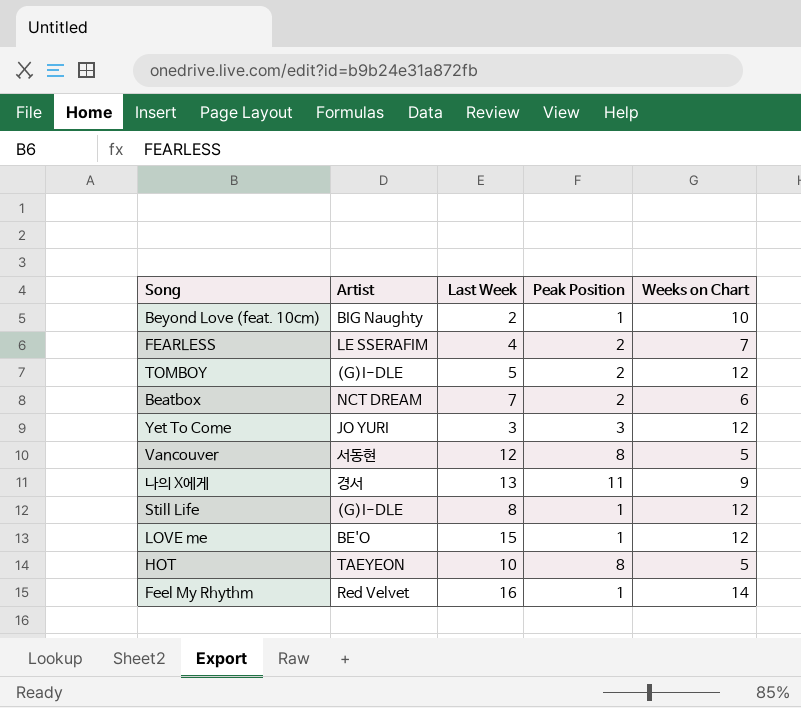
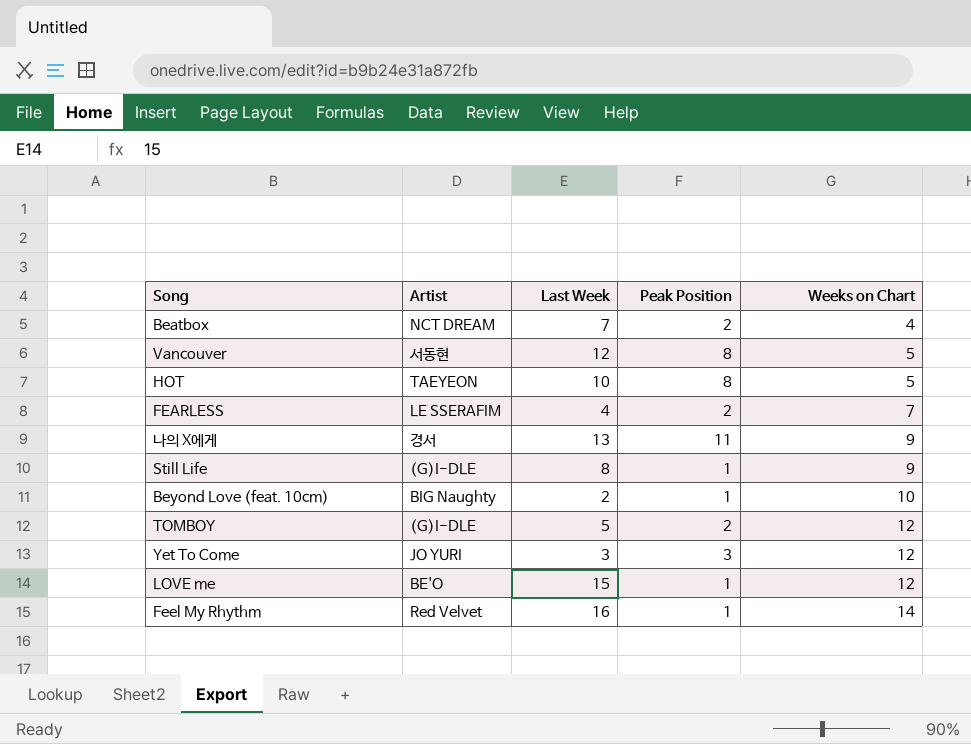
row order: none -> Weeks on Chart ascending
Beatbox | Weeks on Chart: 6 -> 4
Still Life | Weeks on Chart: 12 -> 9

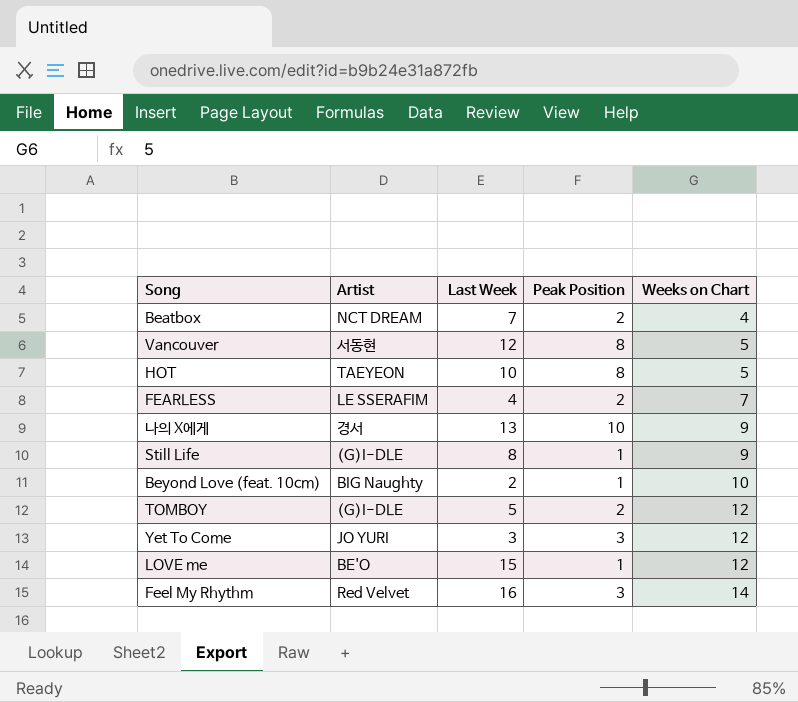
나의 X에게 | Peak Position: 11 -> 10
Feel My Rhythm | Peak Position: 1 -> 3

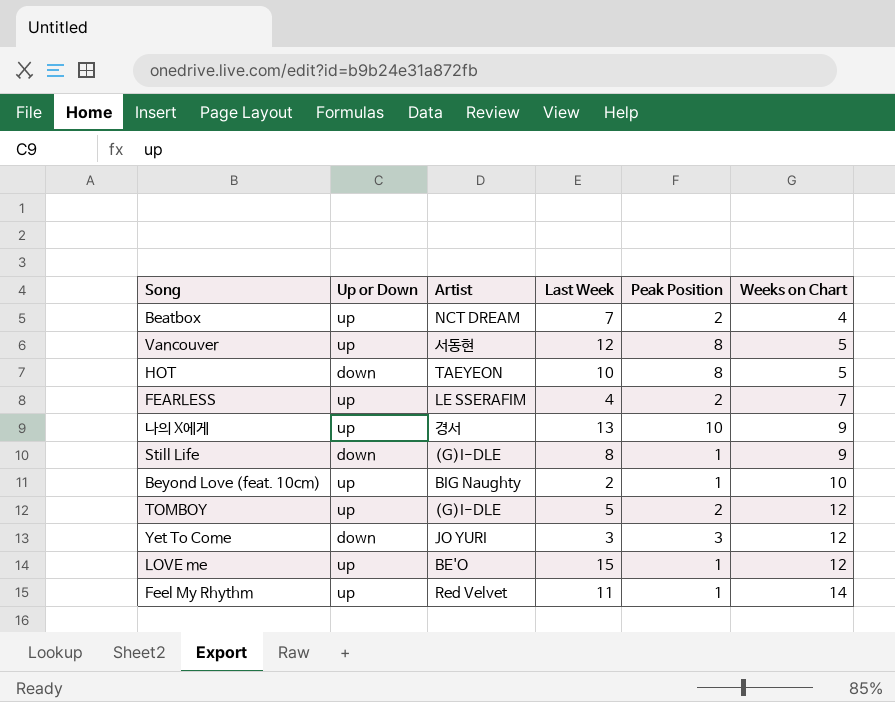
column Up or Down | position: none -> 2
Feel My Rhythm | Last Week: 16 -> 11
Feel My Rhythm | Peak Position: 3 -> 1

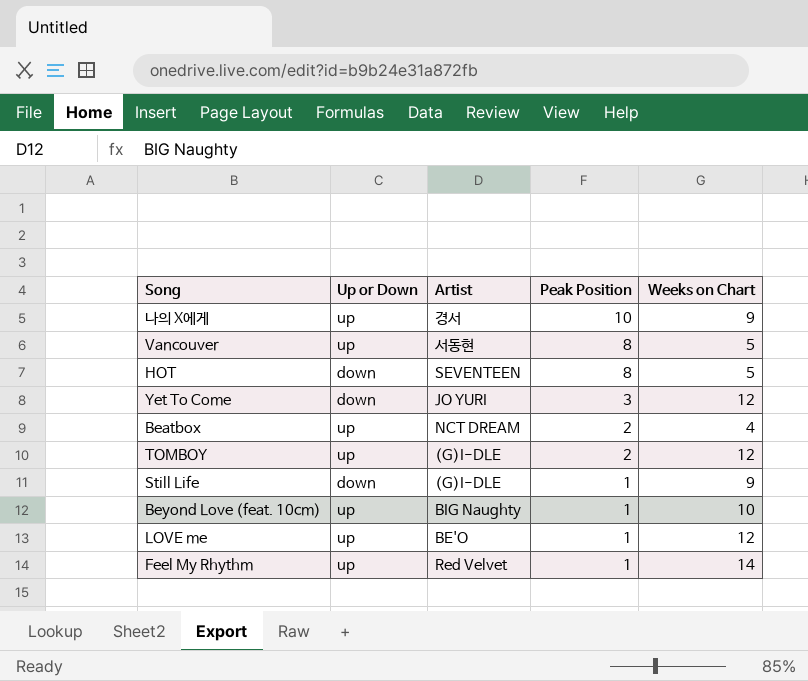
row order: Weeks on Chart ascending -> Peak Position descending
column Last Week | position: 4 -> none
row FEARLESS: up | LE SSERAFIM | 4 | 2 | 7 -> none
HOT | Artist: TAEYEON -> SEVENTEEN

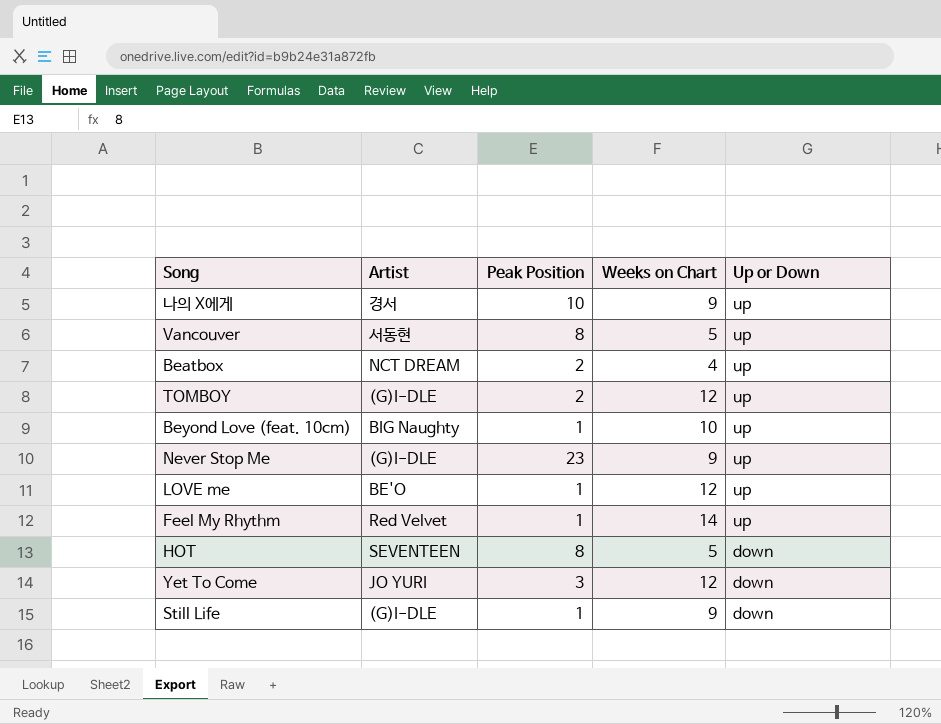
row order: Peak Position descending -> Up or Down descending
column Up or Down | position: 2 -> 5
row Never Stop Me: none -> (G)I-DLE | 23 | 9 | up

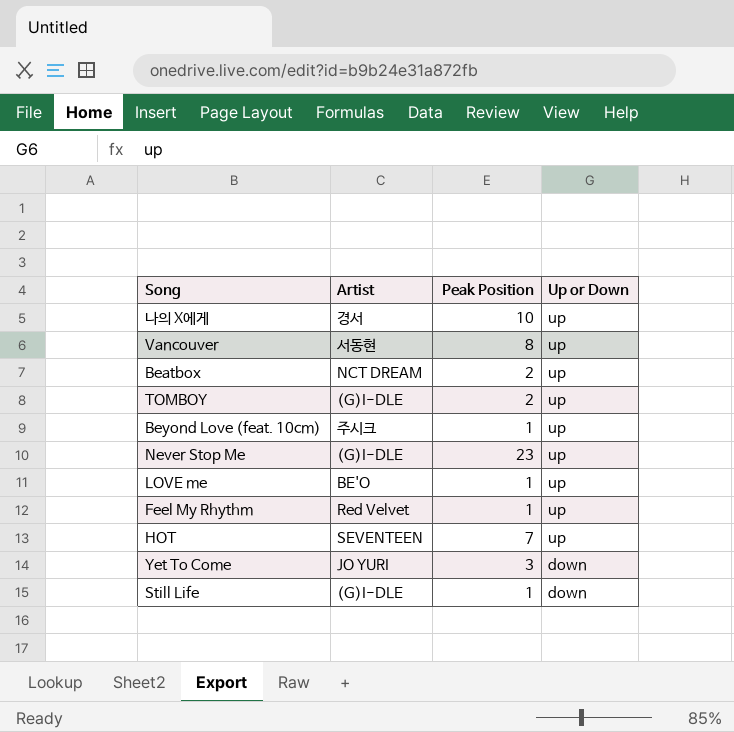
column Weeks on Chart | position: 4 -> none
Beyond Love (feat. 10cm) | Artist: BIG Naughty -> 주시크
HOT | Peak Position: 8 -> 7
HOT | Up or Down: down -> up

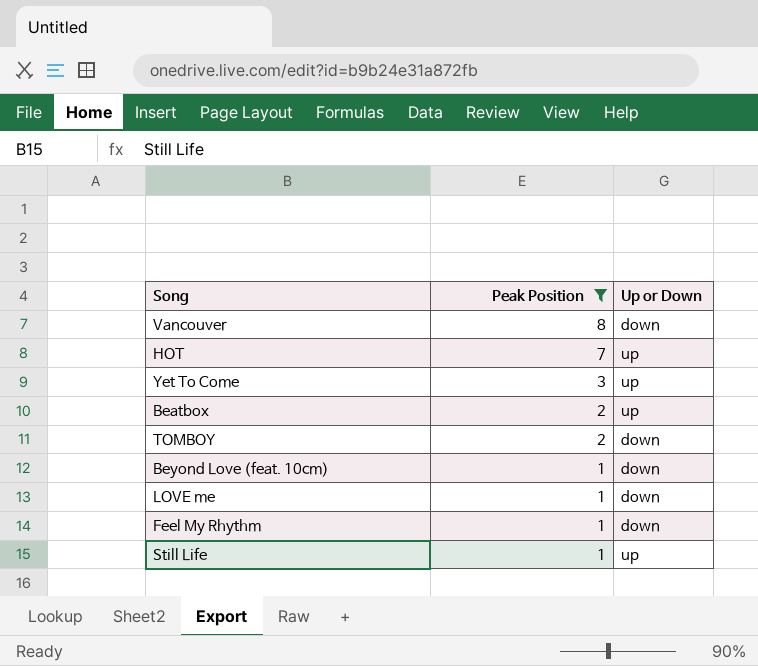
filter: none -> Peak Position <= 8
row order: Up or Down descending -> Peak Position descending
column Artist | position: 2 -> none
Vancouver | Up or Down: up -> down
Yet To Come | Up or Down: down -> up
TOMBOY | Up or Down: up -> down
Beyond Love (feat. 10cm) | Up or Down: up -> down
LOVE me | Up or Down: up -> down
Feel My Rhythm | Up or Down: up -> down
Still Life | Up or Down: down -> up

